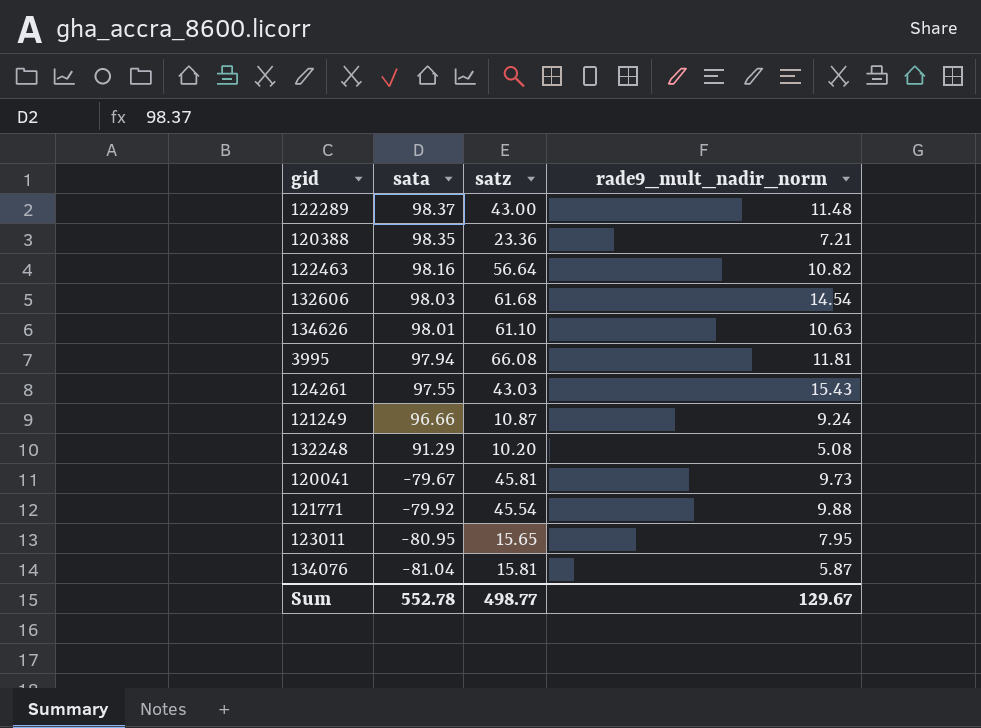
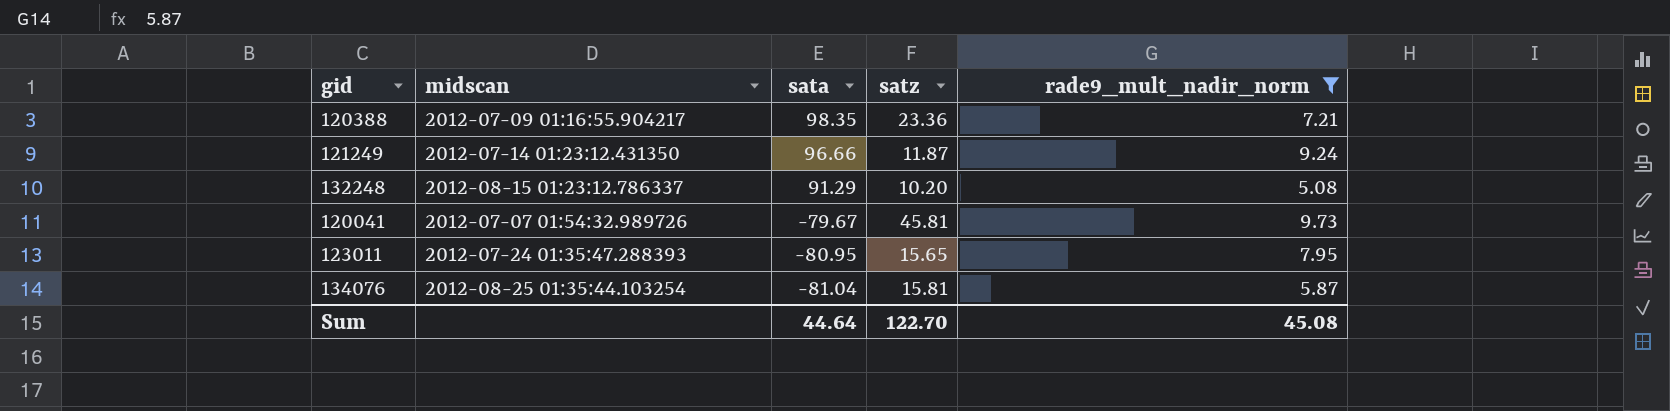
filter: none -> rade9_mult_nadir_norm <= 9.73
column midscan | position: none -> 2
121249 | satz: 10.87 -> 11.87
Sum | sata: 552.78 -> 44.64
Sum | satz: 498.77 -> 122.70
Sum | rade9_mult_nadir_norm: 129.67 -> 45.08

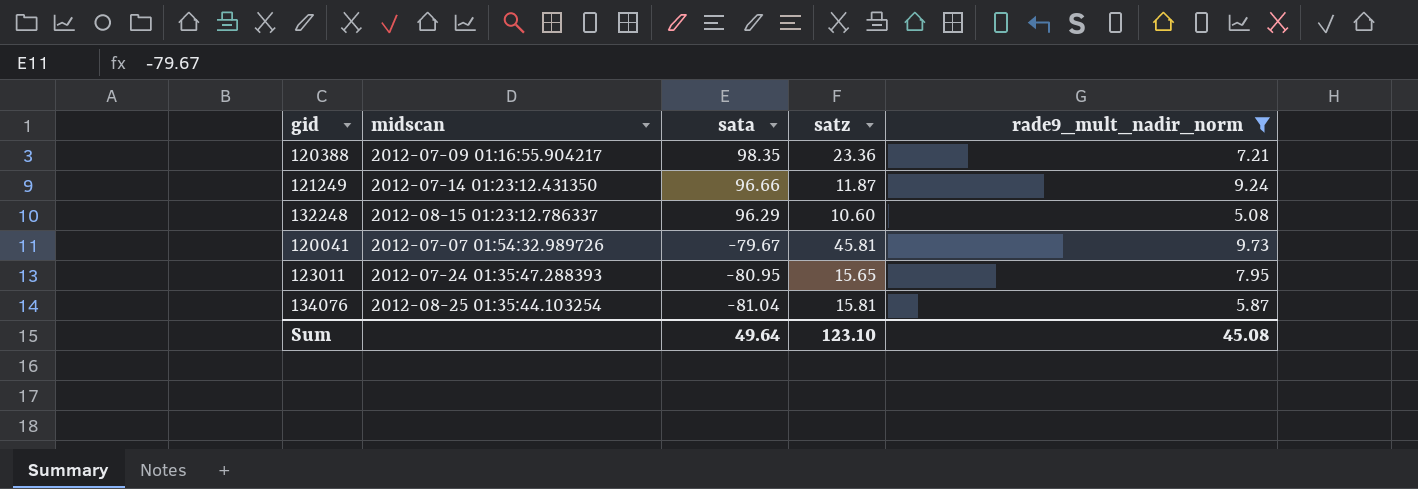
132248 | sata: 91.29 -> 96.29
132248 | satz: 10.20 -> 10.60
Sum | sata: 44.64 -> 49.64
Sum | satz: 122.70 -> 123.10

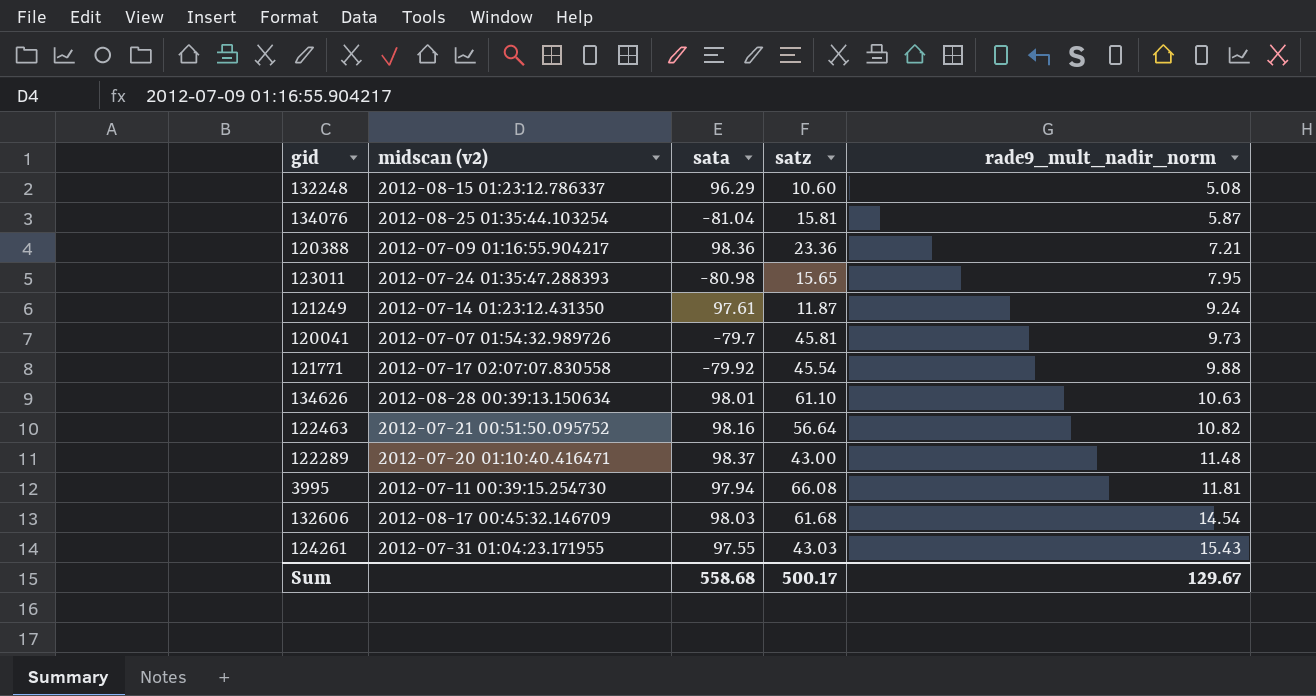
filter: rade9_mult_nadir_norm <= 9.73 -> none
row order: sata descending -> rade9_mult_nadir_norm ascending
column name: midscan -> midscan (v2)
120388 | sata: 98.35 -> 98.36
123011 | sata: -80.95 -> -80.98
121249 | sata: 96.66 -> 97.61
120041 | sata: -79.67 -> -79.7
Sum | sata: 49.64 -> 558.68
Sum | satz: 123.10 -> 500.17
Sum | rade9_mult_nadir_norm: 45.08 -> 129.67

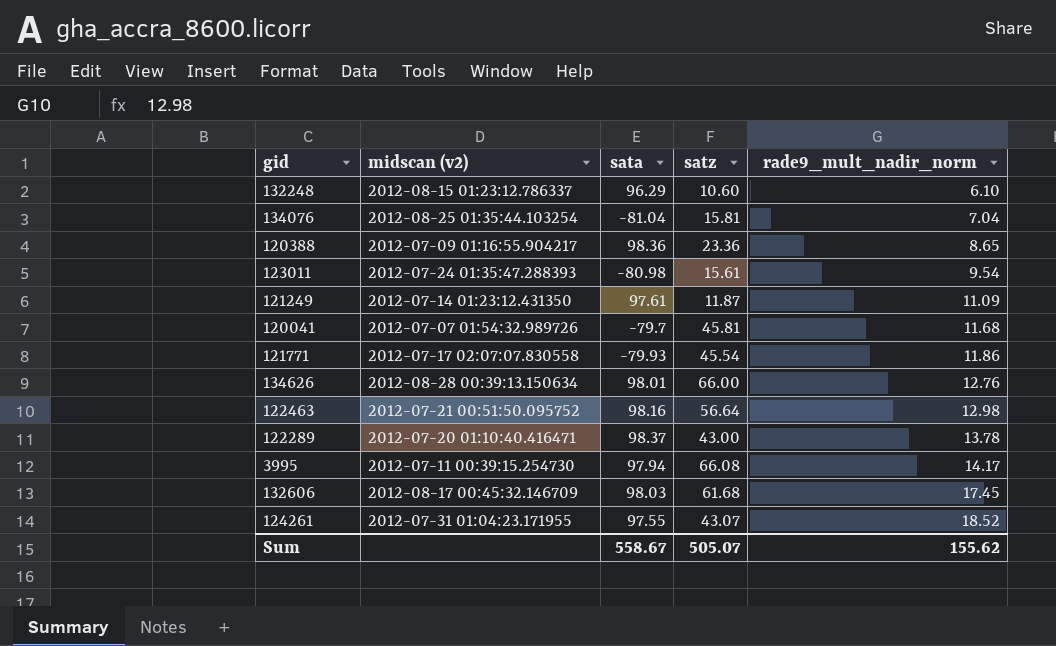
132248 | rade9_mult_nadir_norm: 5.08 -> 6.10
134076 | rade9_mult_nadir_norm: 5.87 -> 7.04
120388 | rade9_mult_nadir_norm: 7.21 -> 8.65
123011 | satz: 15.65 -> 15.61
123011 | rade9_mult_nadir_norm: 7.95 -> 9.54
121249 | rade9_mult_nadir_norm: 9.24 -> 11.09
120041 | rade9_mult_nadir_norm: 9.73 -> 11.68
121771 | sata: -79.92 -> -79.93
121771 | rade9_mult_nadir_norm: 9.88 -> 11.86
134626 | satz: 61.10 -> 66.00
134626 | rade9_mult_nadir_norm: 10.63 -> 12.76
122463 | rade9_mult_nadir_norm: 10.82 -> 12.98
122289 | rade9_mult_nadir_norm: 11.48 -> 13.78
3995 | rade9_mult_nadir_norm: 11.81 -> 14.17
132606 | rade9_mult_nadir_norm: 14.54 -> 17.45
124261 | satz: 43.03 -> 43.07
124261 | rade9_mult_nadir_norm: 15.43 -> 18.52
Sum | sata: 558.68 -> 558.67
Sum | satz: 500.17 -> 505.07
Sum | rade9_mult_nadir_norm: 129.67 -> 155.62

